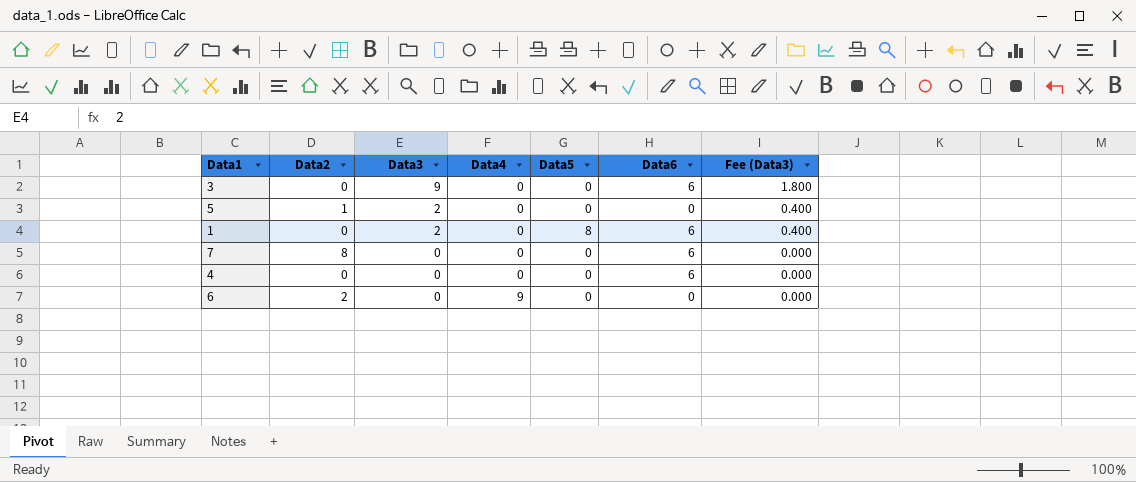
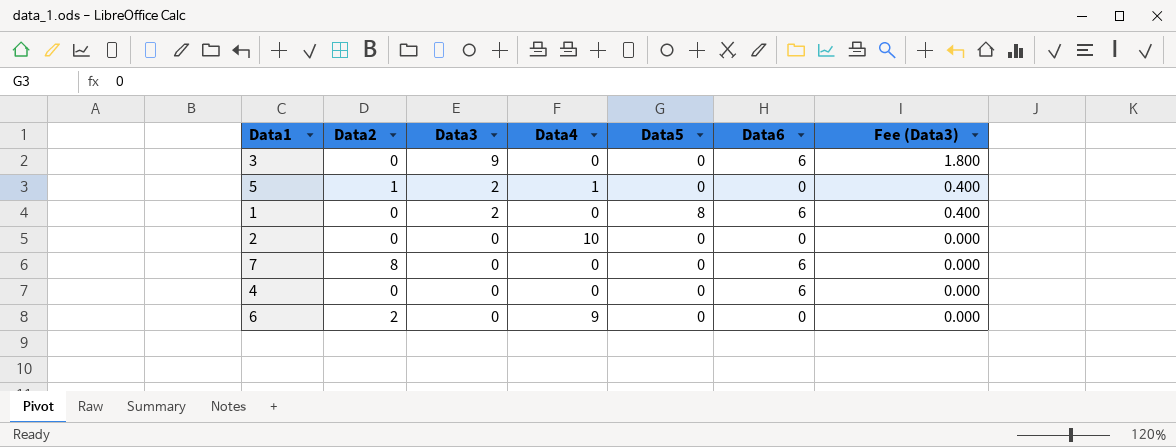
5 | Data4: 0 -> 1
row 2: none -> 0 | 0 | 10 | 0 | 0 | 0.000

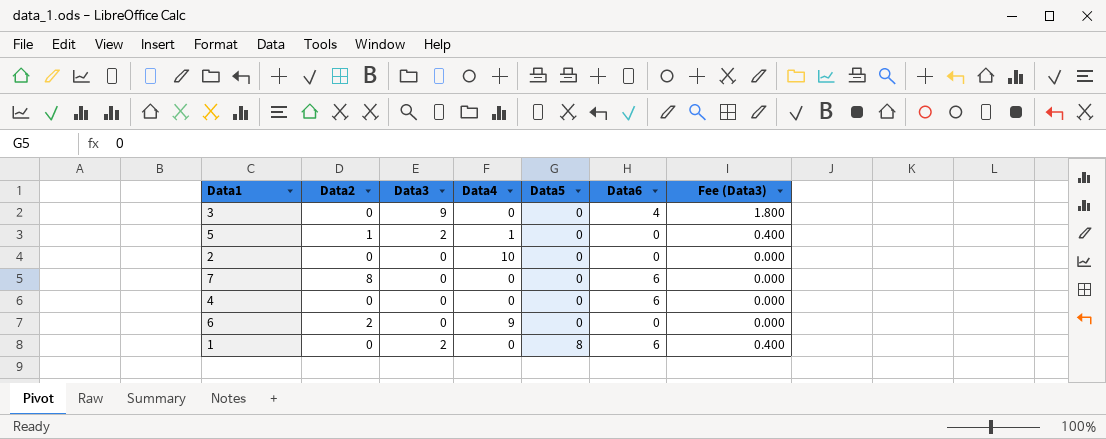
row order: Data3 descending -> Data5 ascending
3 | Data6: 6 -> 4

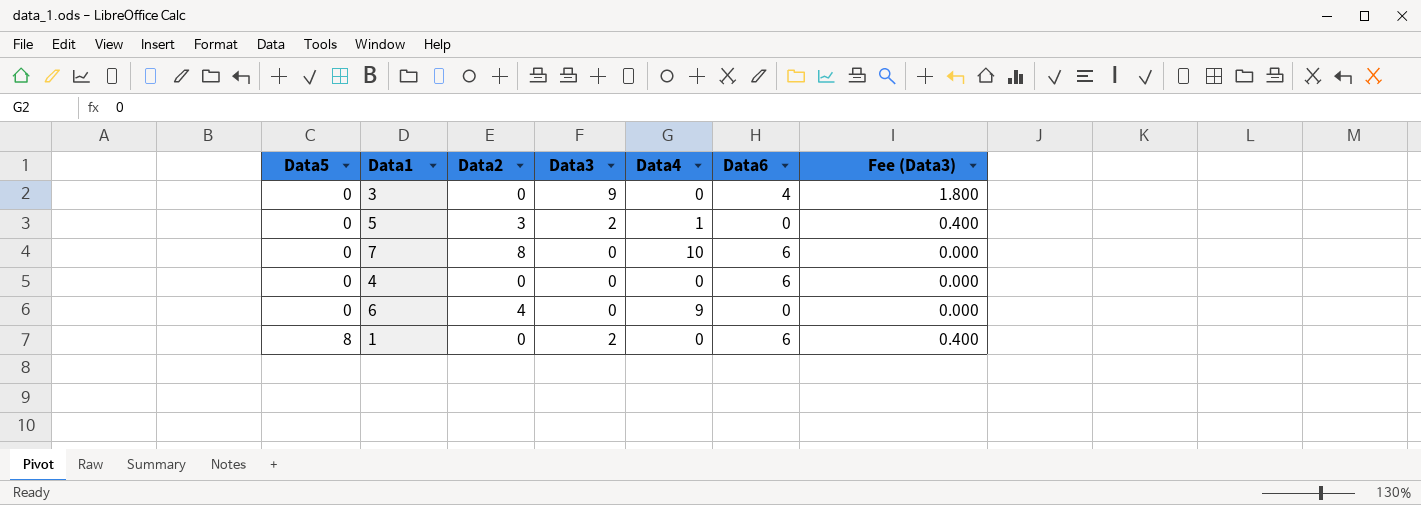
column Data5 | position: 5 -> 1
row 2: 0 | 0 | 10 | 0 | 0 | 0.000 -> none
5 | Data2: 1 -> 3
7 | Data4: 0 -> 10
6 | Data2: 2 -> 4

